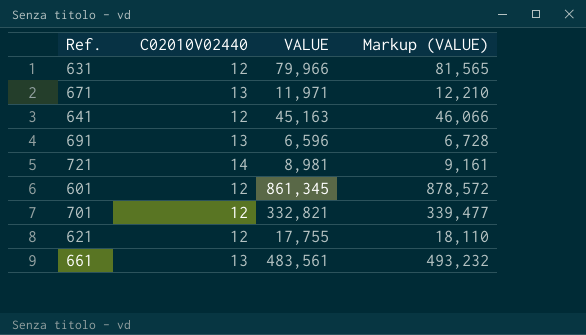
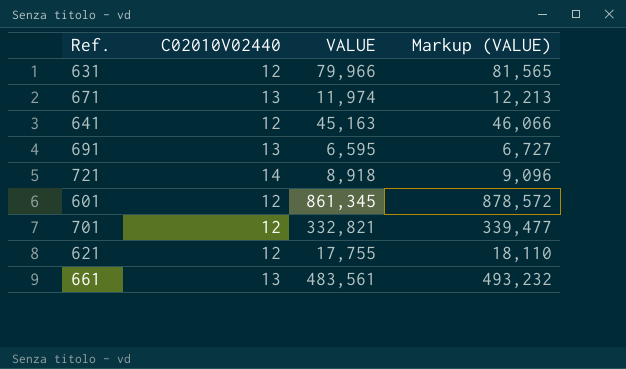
671 | VALUE: 11,971 -> 11,974
671 | Markup (VALUE): 12,210 -> 12,213
691 | VALUE: 6,596 -> 6,595
691 | Markup (VALUE): 6,728 -> 6,727
721 | VALUE: 8,981 -> 8,918
721 | Markup (VALUE): 9,161 -> 9,096

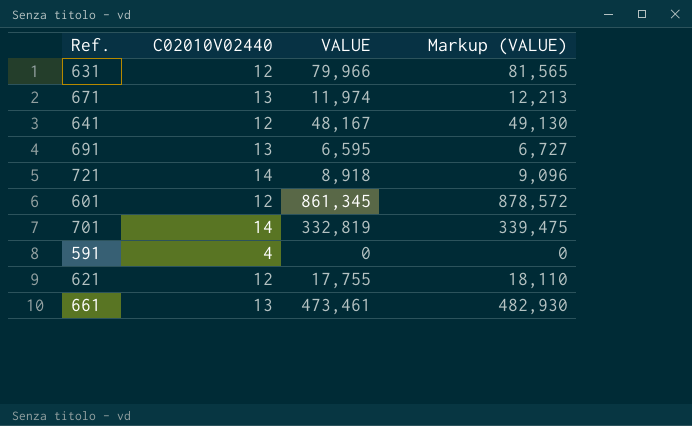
641 | VALUE: 45,163 -> 48,167
641 | Markup (VALUE): 46,066 -> 49,130
701 | C02010V02440: 12 -> 14
701 | VALUE: 332,821 -> 332,819
701 | Markup (VALUE): 339,477 -> 339,475
row 591: none -> 4 | 0 | 0
661 | VALUE: 483,561 -> 473,461
661 | Markup (VALUE): 493,232 -> 482,930

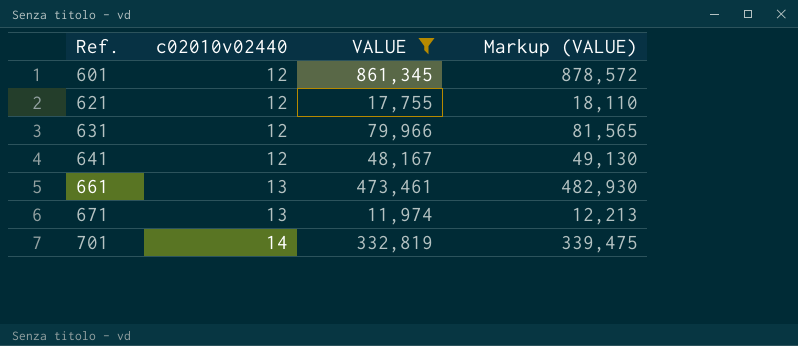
filter: none -> VALUE >= 11,974
row order: none -> Ref. ascending
column name: C02010V02440 -> c02010v02440

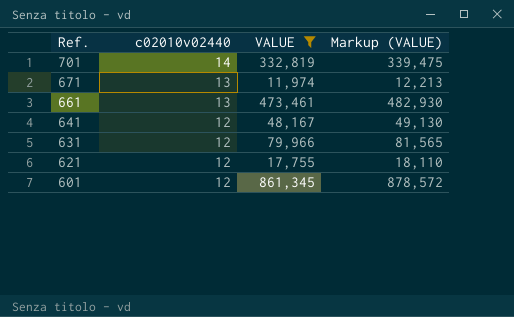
row order: Ref. ascending -> Ref. descending

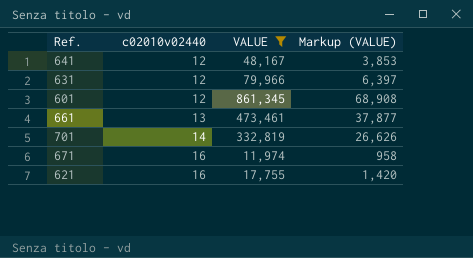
row order: Ref. descending -> c02010v02440 ascending
column Markup (VALUE) | formula: [VALUE] * 1.02 -> [VALUE] * 0.08
671 | c02010v02440: 13 -> 16
621 | c02010v02440: 12 -> 16

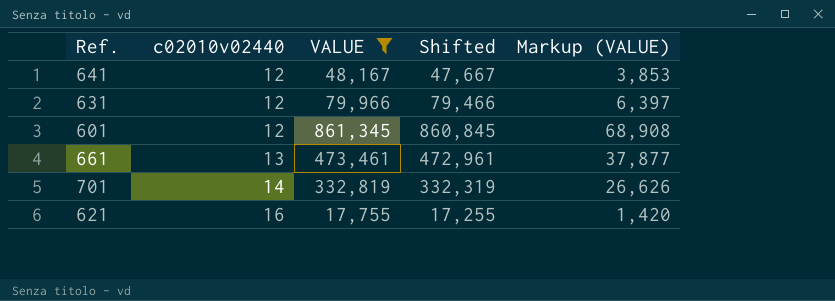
column Shifted | formula: none -> [VALUE] - 500
row 671: 16 | 11,974 | 958 -> none

